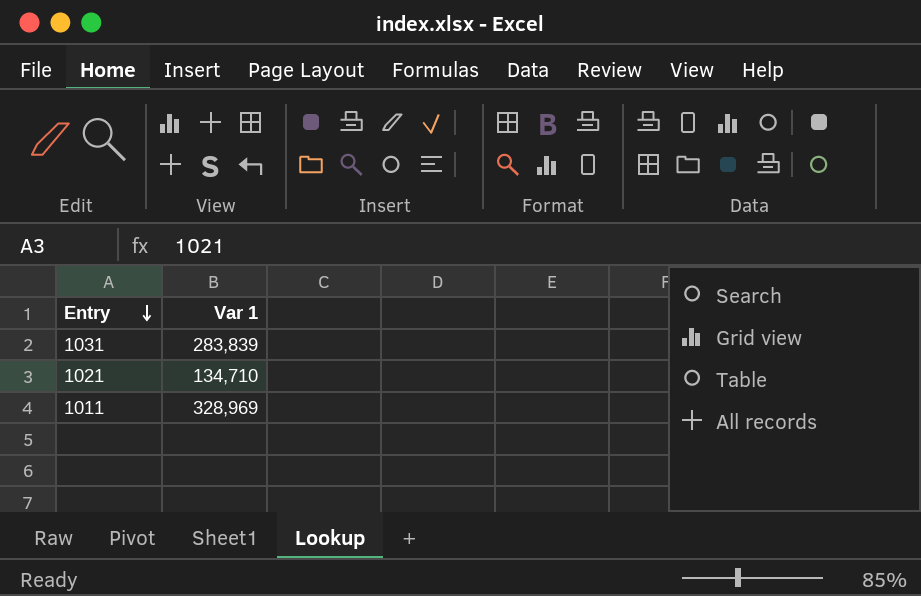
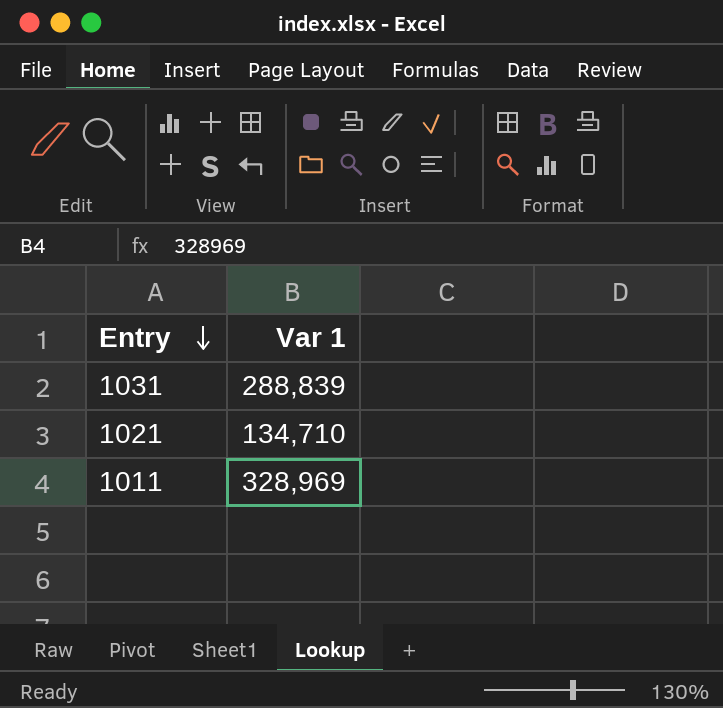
1031 | Var 1: 283,839 -> 288,839

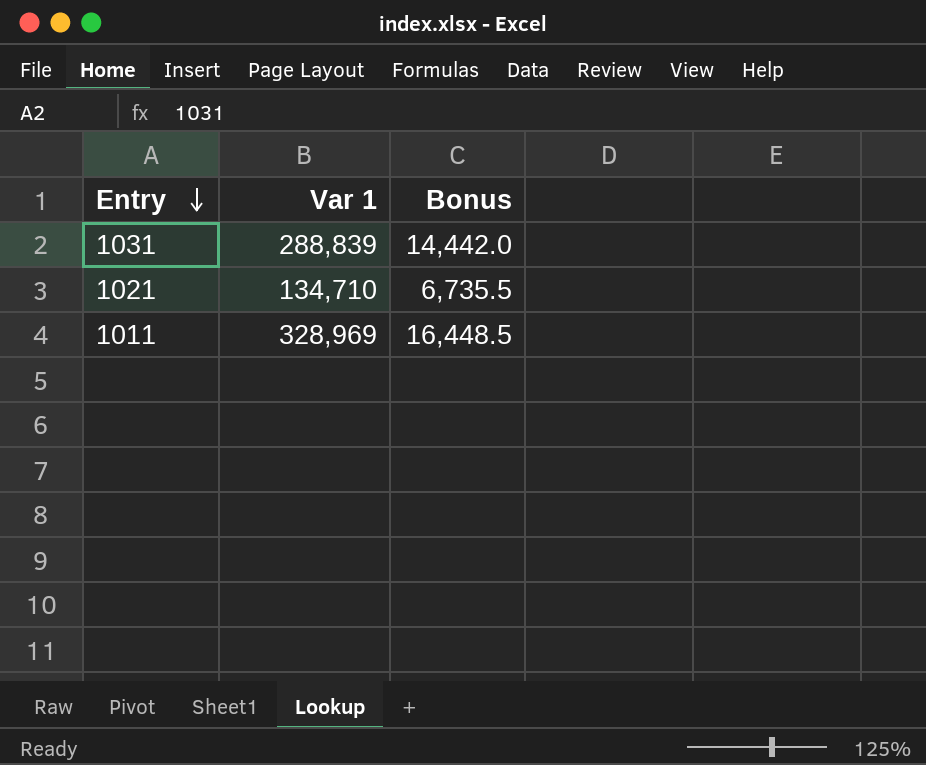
column Bonus | formula: none -> [Var 1] * 0.05

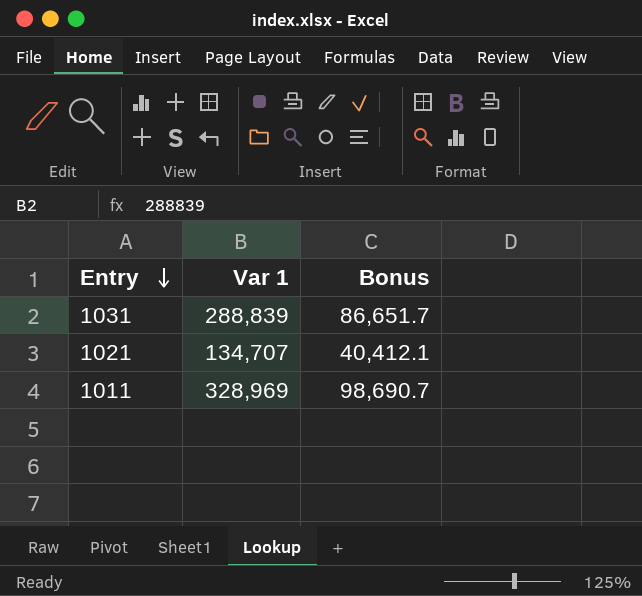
column Bonus | formula: [Var 1] * 0.05 -> [Var 1] * 0.3
1021 | Var 1: 134,710 -> 134,707

